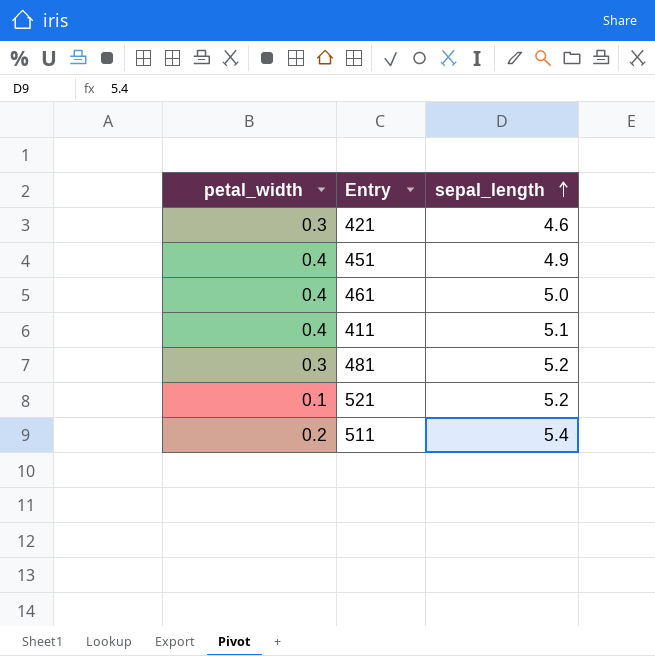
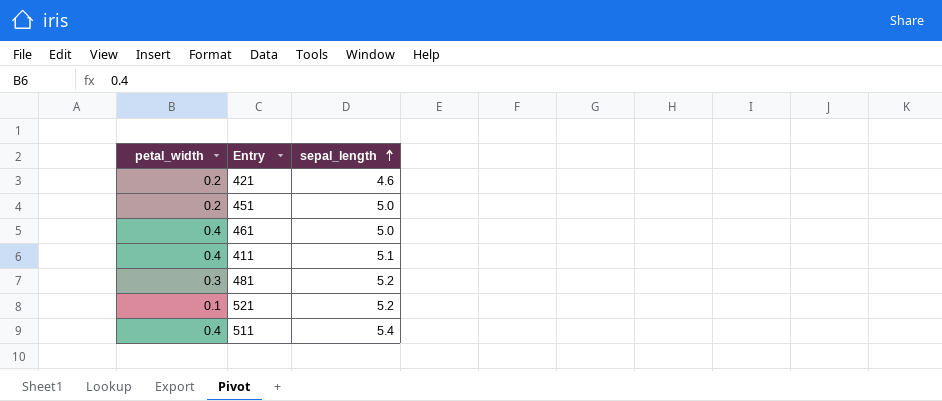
421 | petal_width: 0.3 -> 0.2
451 | petal_width: 0.4 -> 0.2
451 | sepal_length: 4.9 -> 5.0
511 | petal_width: 0.2 -> 0.4

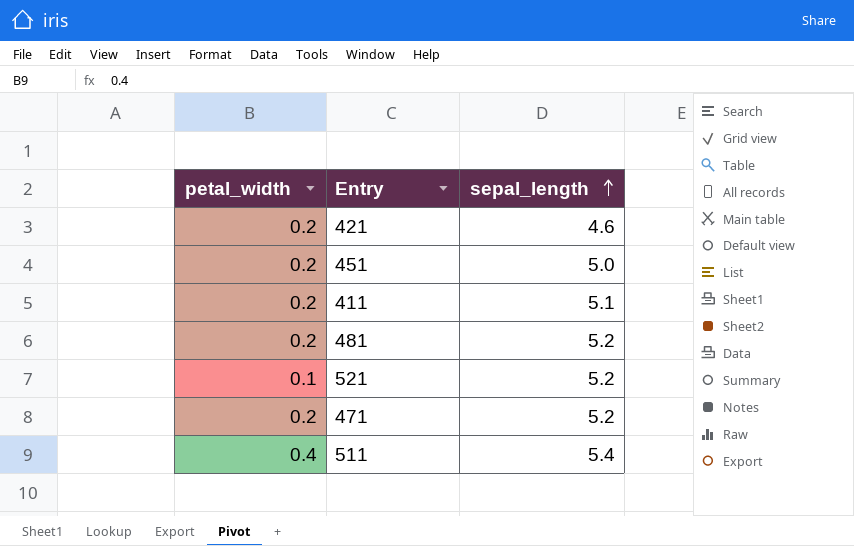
row 461: 0.4 | 5.0 -> none
411 | petal_width: 0.4 -> 0.2
481 | petal_width: 0.3 -> 0.2
row 471: none -> 0.2 | 5.2

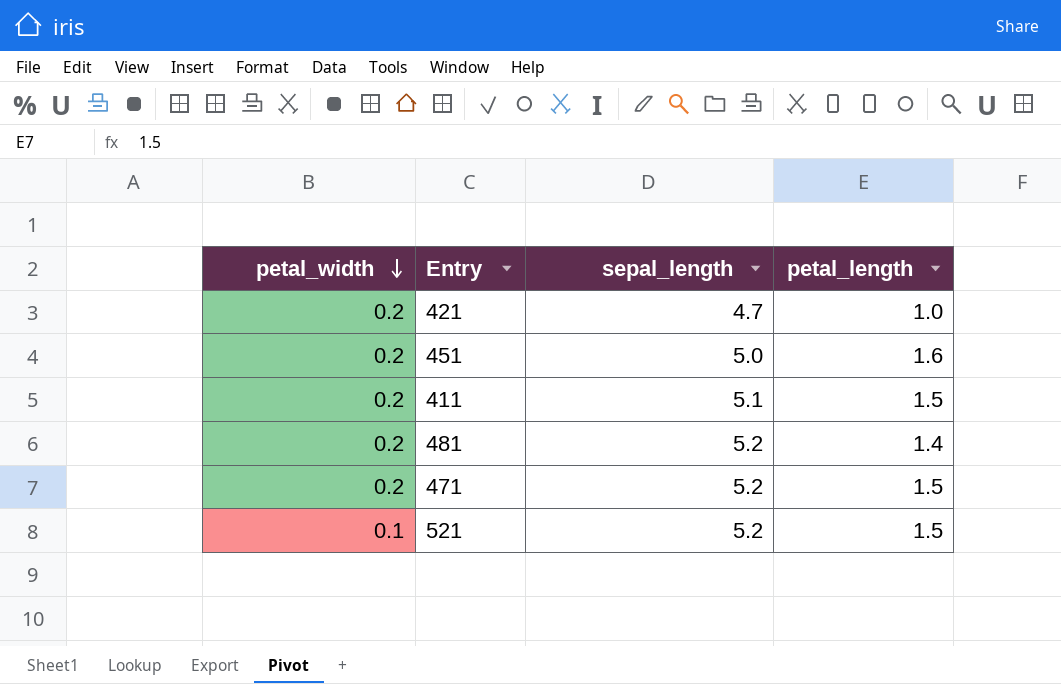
row order: sepal_length ascending -> petal_width descending
column petal_length | position: none -> 4
row 511: 0.4 | 5.4 -> none
421 | sepal_length: 4.6 -> 4.7

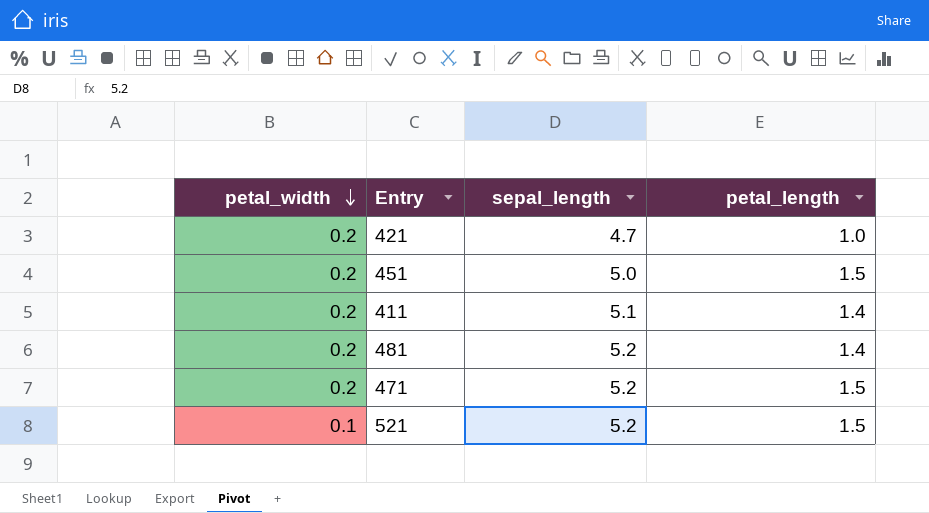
451 | petal_length: 1.6 -> 1.5
411 | petal_length: 1.5 -> 1.4

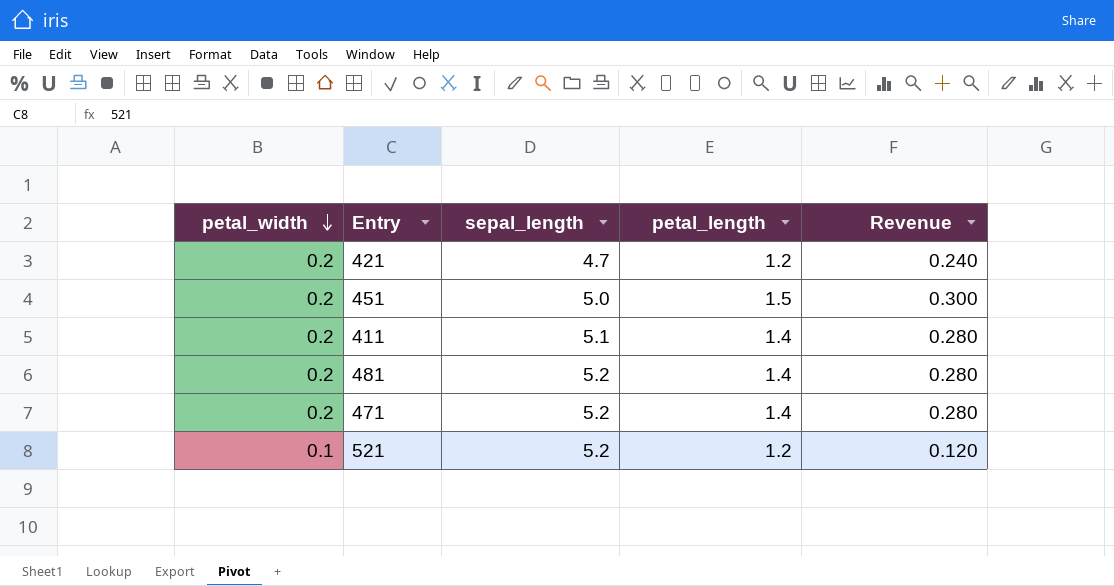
column Revenue | formula: none -> [petal_width] * [petal_length]
421 | petal_length: 1.0 -> 1.2
471 | petal_length: 1.5 -> 1.4
521 | petal_length: 1.5 -> 1.2

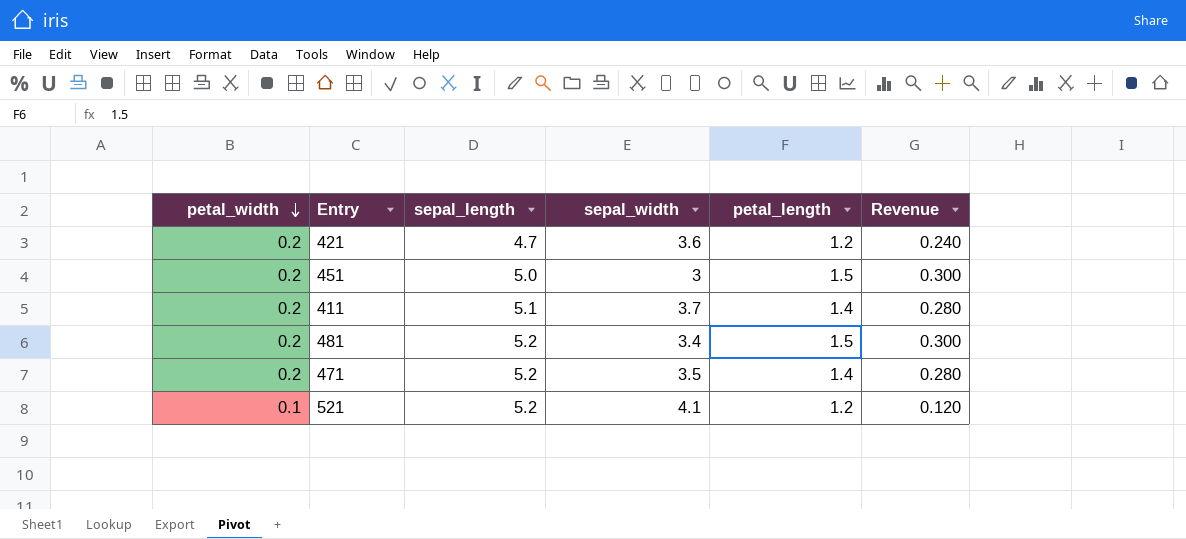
column sepal_width | position: none -> 4
481 | petal_length: 1.4 -> 1.5
481 | Revenue: 0.280 -> 0.300

